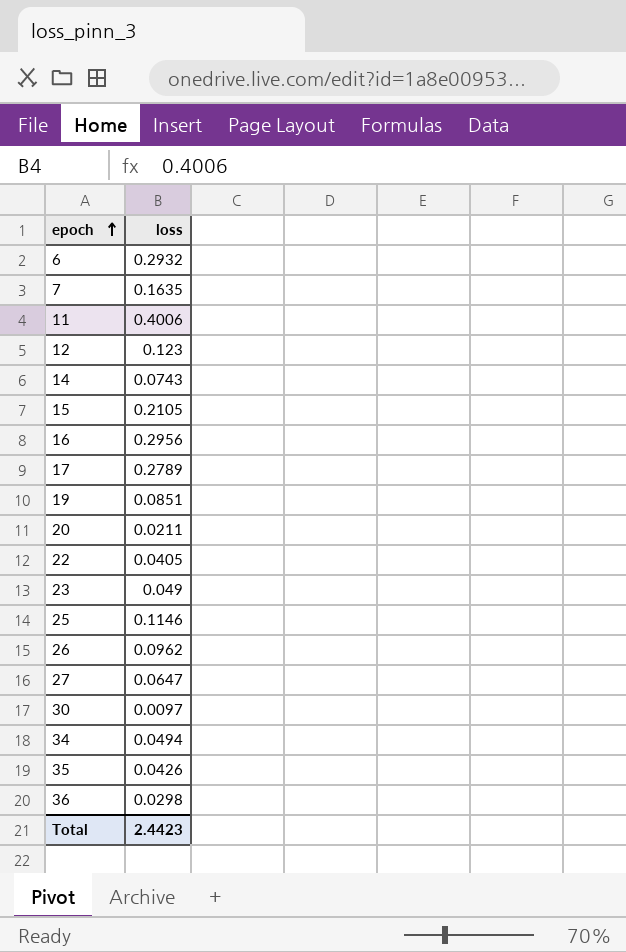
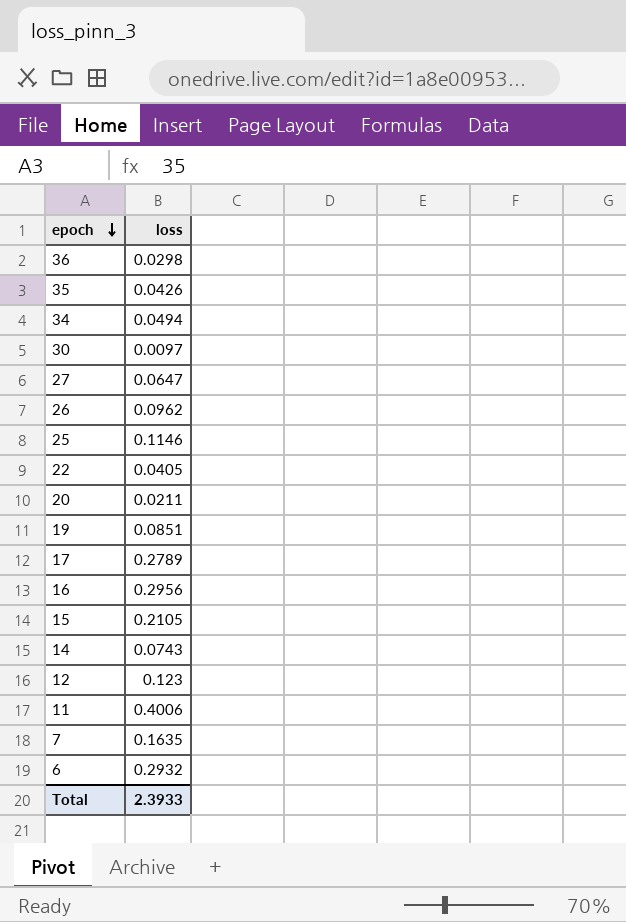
row order: epoch ascending -> epoch descending
row 23: 0.049 -> none
Total | loss: 2.4423 -> 2.3933

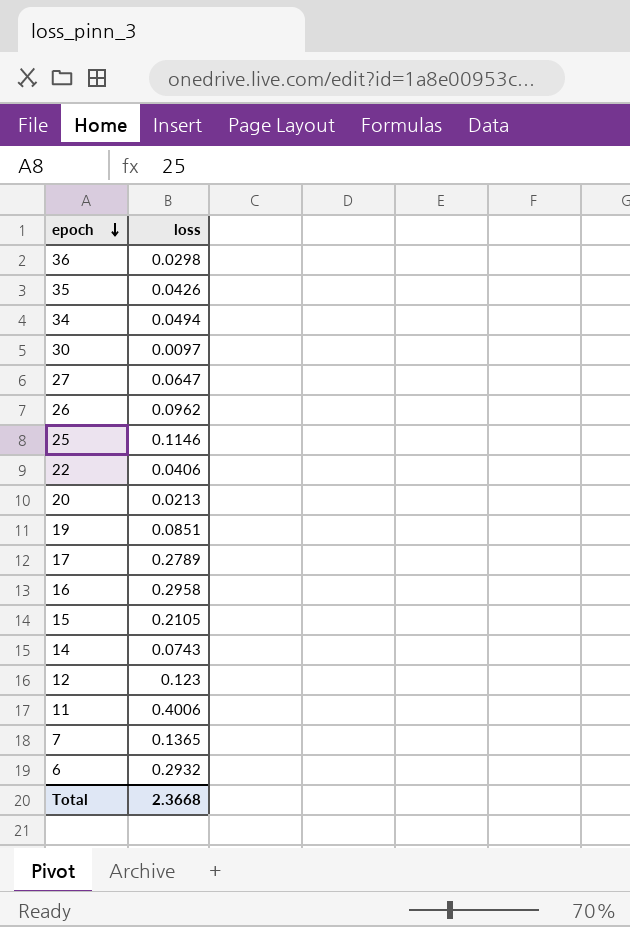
22 | loss: 0.0405 -> 0.0406
20 | loss: 0.0211 -> 0.0213
16 | loss: 0.2956 -> 0.2958
7 | loss: 0.1635 -> 0.1365
Total | loss: 2.3933 -> 2.3668

